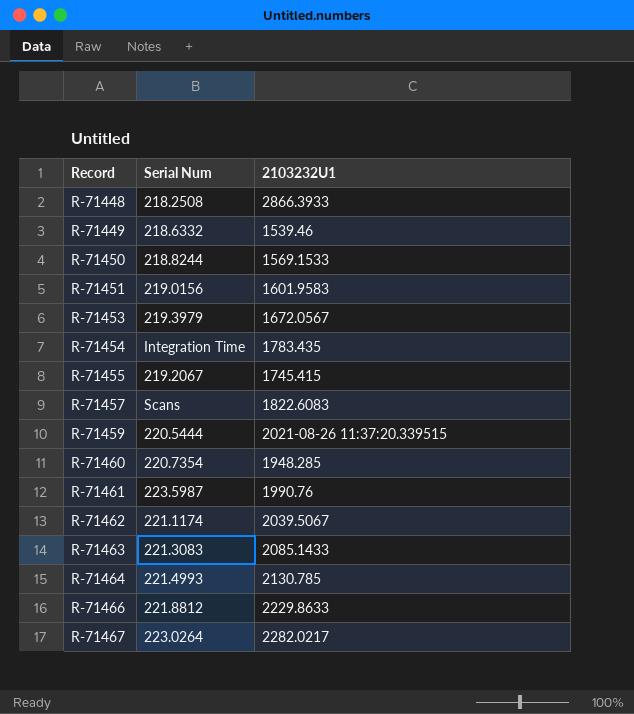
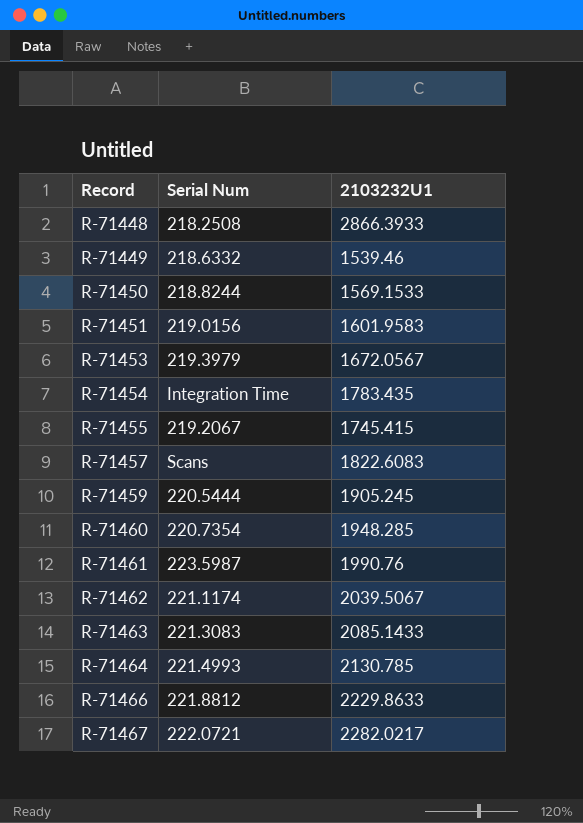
R-71459 | 2103232U1: 2021-08-26 11:37:20.339515 -> 1905.245
R-71467 | Serial Num: 223.0264 -> 222.0721

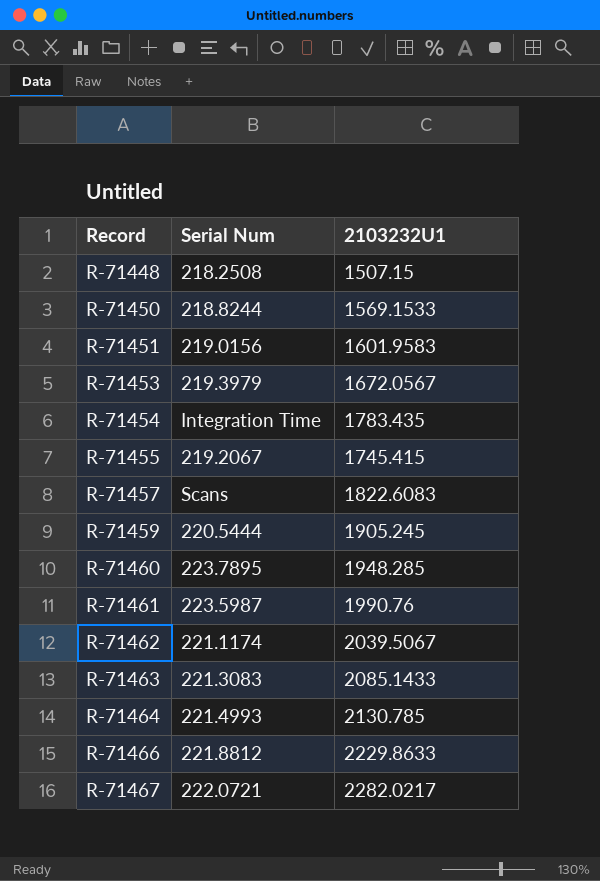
row R-71449: 218.6332 | 1539.46 -> none
R-71448 | 2103232U1: 2866.3933 -> 1507.15
R-71460 | Serial Num: 220.7354 -> 223.7895

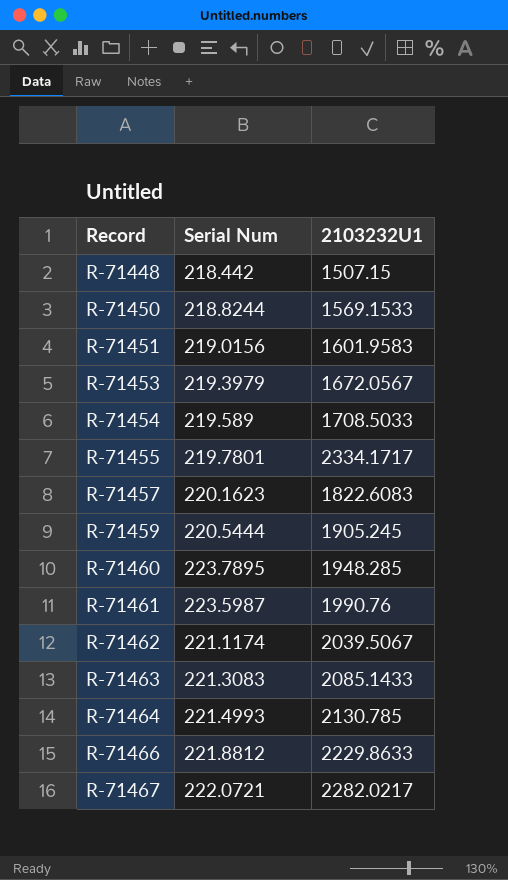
R-71448 | Serial Num: 218.2508 -> 218.442
R-71454 | Serial Num: Integration Time -> 219.589
R-71454 | 2103232U1: 1783.435 -> 1708.5033
R-71455 | Serial Num: 219.2067 -> 219.7801
R-71455 | 2103232U1: 1745.415 -> 2334.1717
R-71457 | Serial Num: Scans -> 220.1623

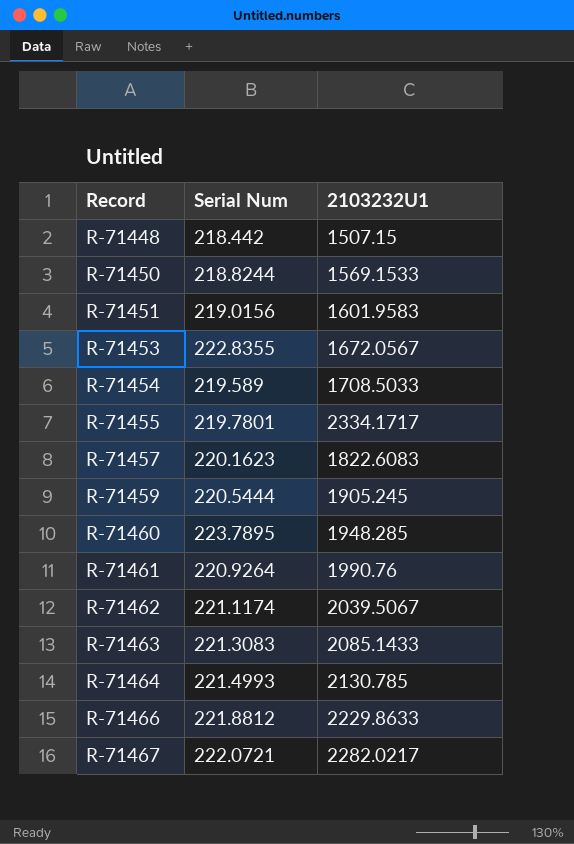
R-71453 | Serial Num: 219.3979 -> 222.8355
R-71461 | Serial Num: 223.5987 -> 220.9264

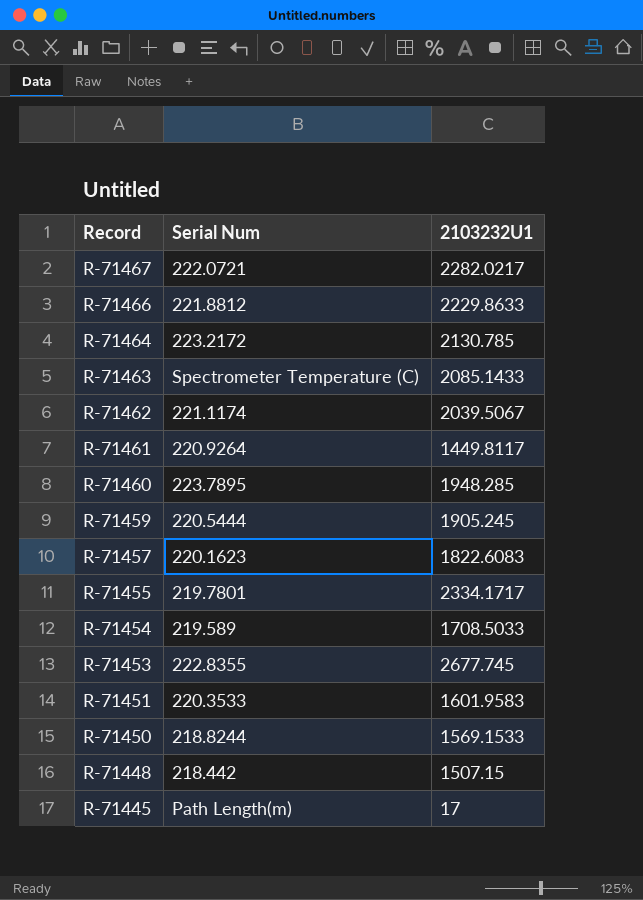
row order: Record ascending -> Record descending
R-71464 | Serial Num: 221.4993 -> 223.2172
R-71463 | Serial Num: 221.3083 -> Spectrometer Temperature (C)
R-71461 | 2103232U1: 1990.76 -> 1449.8117
R-71453 | 2103232U1: 1672.0567 -> 2677.745
R-71451 | Serial Num: 219.0156 -> 220.3533
row R-71445: none -> Path Length(m) | 17

